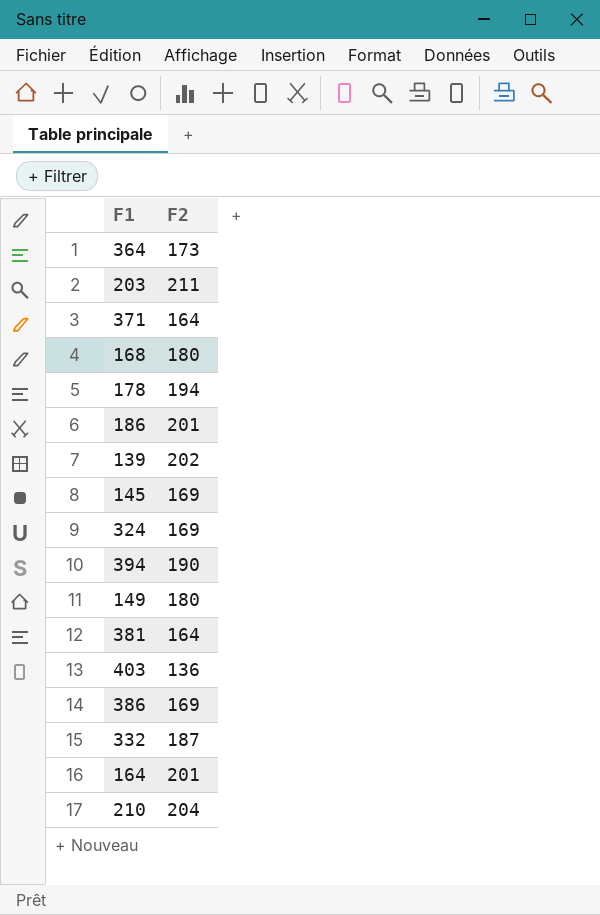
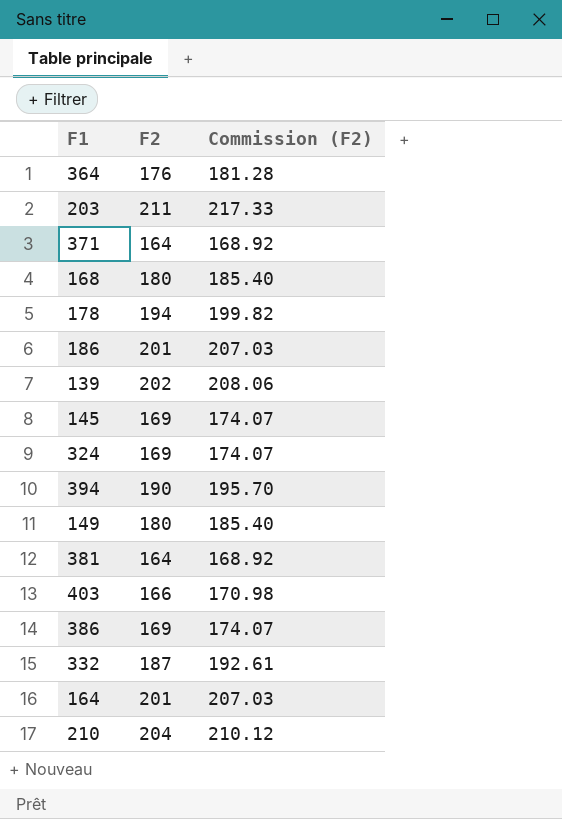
column Commission (F2) | formula: none -> [F2] * 1.03
364 | F2: 173 -> 176
403 | F2: 136 -> 166

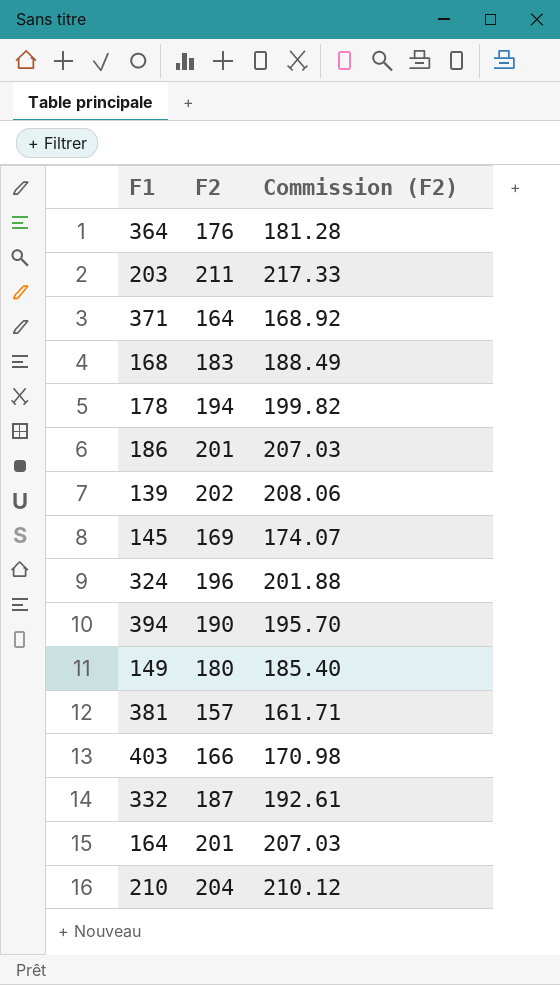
row 386: 169 | 174.07 -> none
168 | F2: 180 -> 183
168 | Commission (F2): 185.40 -> 188.49
324 | F2: 169 -> 196
324 | Commission (F2): 174.07 -> 201.88
381 | F2: 164 -> 157
381 | Commission (F2): 168.92 -> 161.71

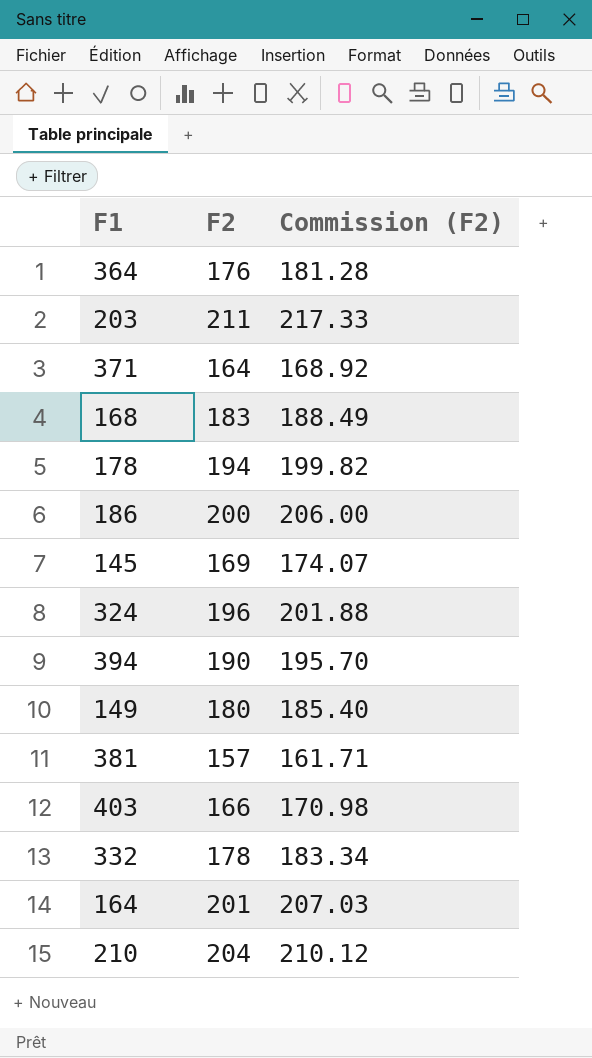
row 139: 202 | 208.06 -> none
186 | F2: 201 -> 200
186 | Commission (F2): 207.03 -> 206.00
332 | F2: 187 -> 178
332 | Commission (F2): 192.61 -> 183.34

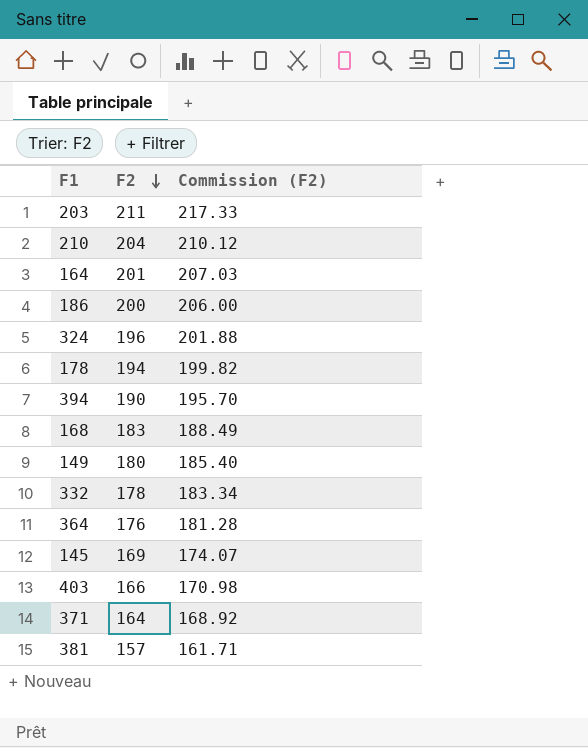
row order: none -> F2 descending

